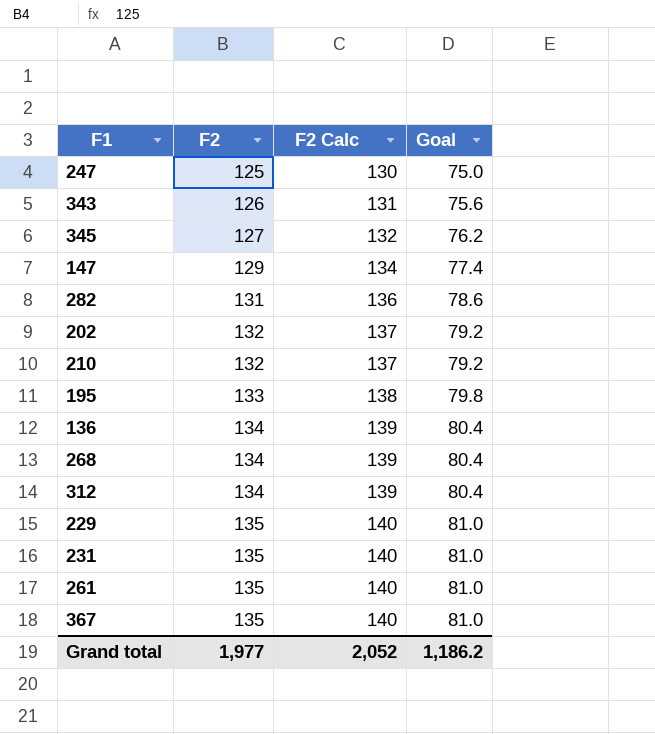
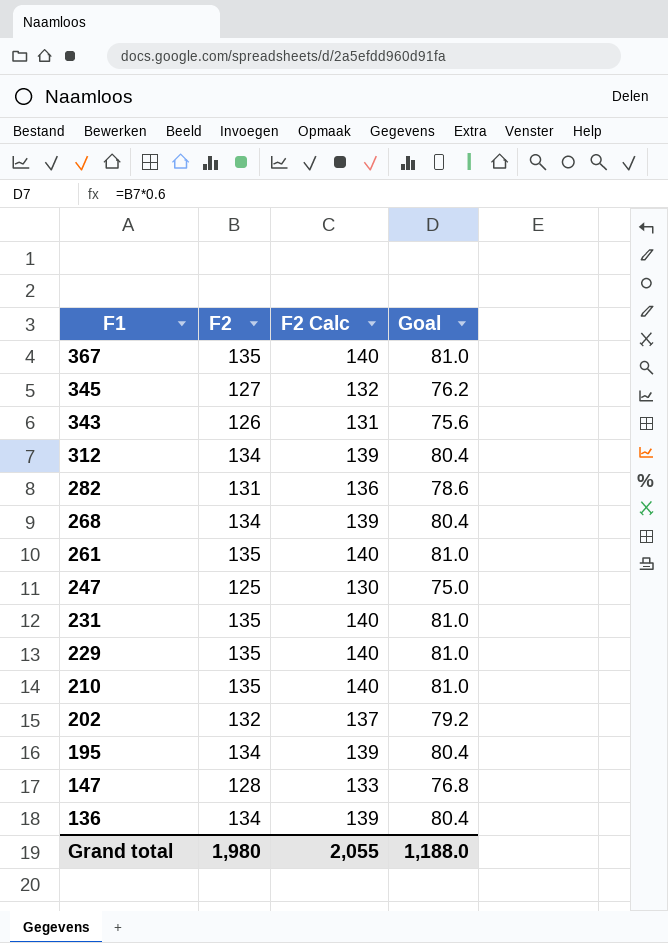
row order: F2 ascending -> F1 descending
210 | F2: 132 -> 135
210 | F2 Calc: 137 -> 140
210 | Goal: 79.2 -> 81.0
195 | F2: 133 -> 134
195 | F2 Calc: 138 -> 139
195 | Goal: 79.8 -> 80.4
147 | F2: 129 -> 128
147 | F2 Calc: 134 -> 133
147 | Goal: 77.4 -> 76.8
Grand total | F2: 1,977 -> 1,980
Grand total | F2 Calc: 2,052 -> 2,055
Grand total | Goal: 1,186.2 -> 1,188.0

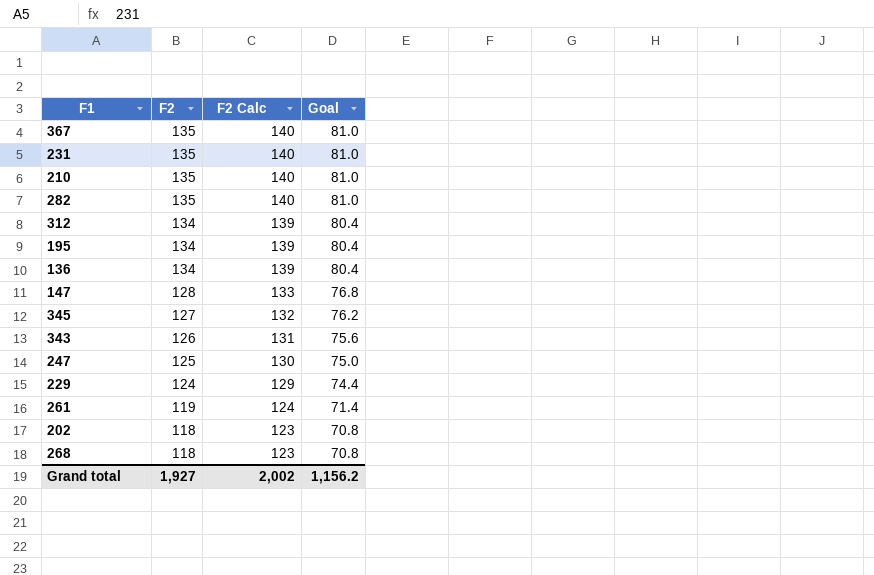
row order: F1 descending -> F2 descending
282 | F2: 131 -> 135
282 | F2 Calc: 136 -> 140
282 | Goal: 78.6 -> 81.0
229 | F2: 135 -> 124
229 | F2 Calc: 140 -> 129
229 | Goal: 81.0 -> 74.4
261 | F2: 135 -> 119
261 | F2 Calc: 140 -> 124
261 | Goal: 81.0 -> 71.4
202 | F2: 132 -> 118
202 | F2 Calc: 137 -> 123
202 | Goal: 79.2 -> 70.8
268 | F2: 134 -> 118
268 | F2 Calc: 139 -> 123
268 | Goal: 80.4 -> 70.8
Grand total | F2: 1,980 -> 1,927
Grand total | F2 Calc: 2,055 -> 2,002
Grand total | Goal: 1,188.0 -> 1,156.2

